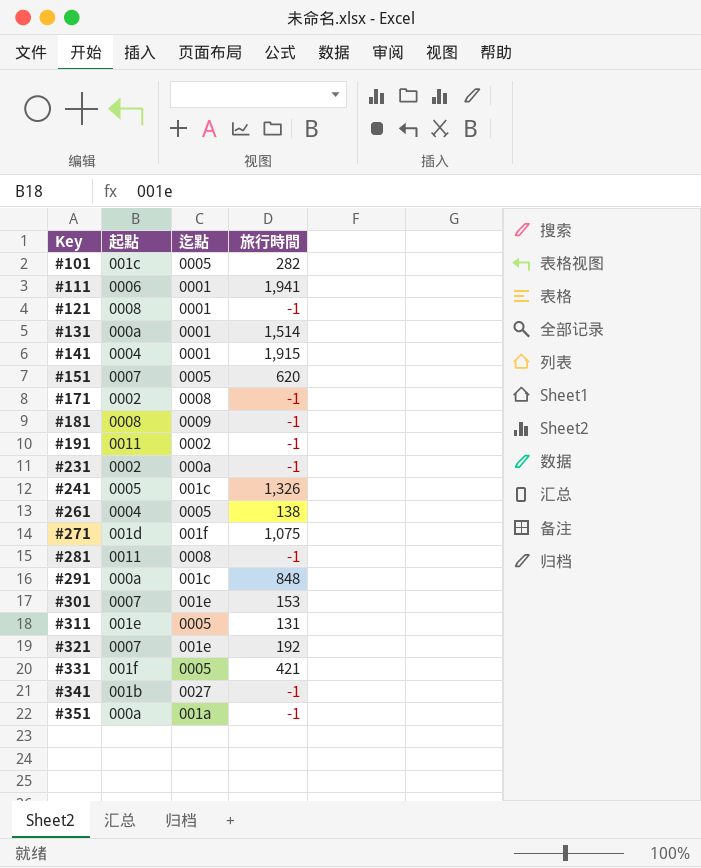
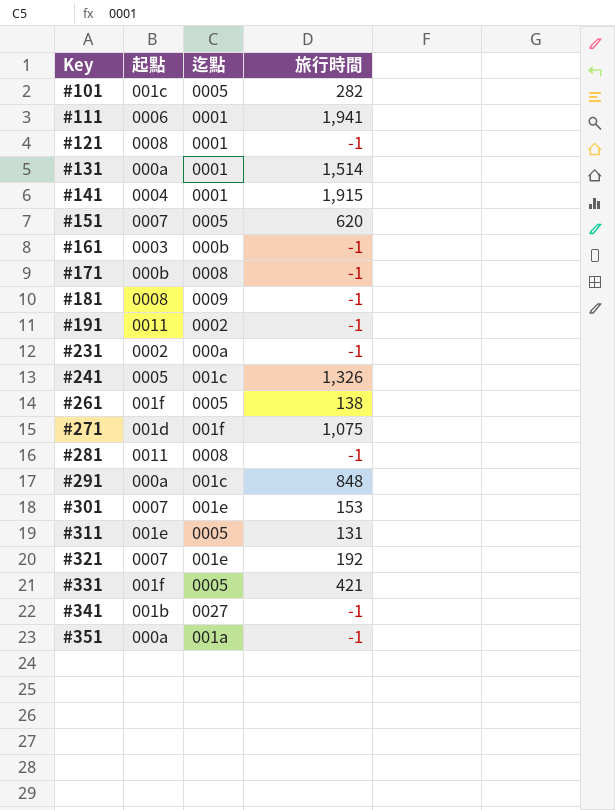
row #161: none -> 0003 | 000b | -1
#171 | 起點: 0002 -> 000b
#261 | 起點: 0004 -> 001f

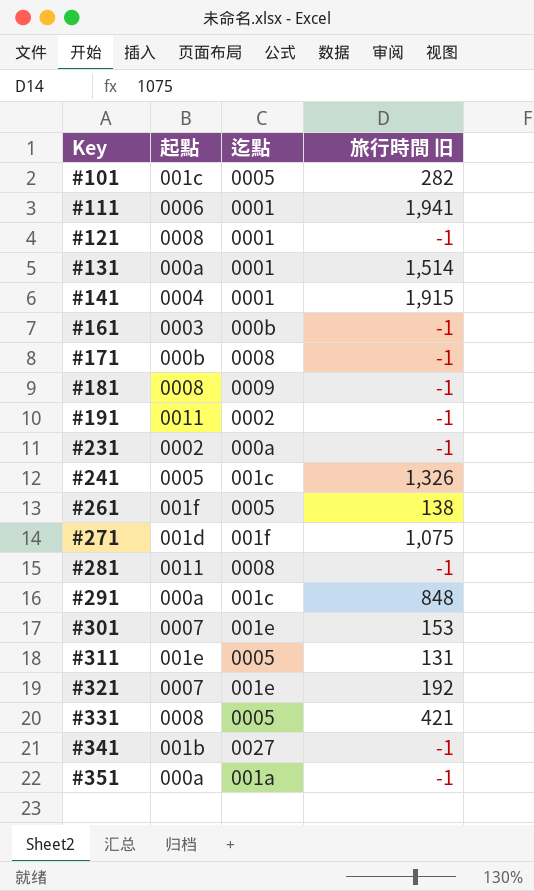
column name: 旅行時間 -> 旅行時間 旧
row #151: 0007 | 0005 | 620 -> none
#331 | 起點: 001f -> 0008

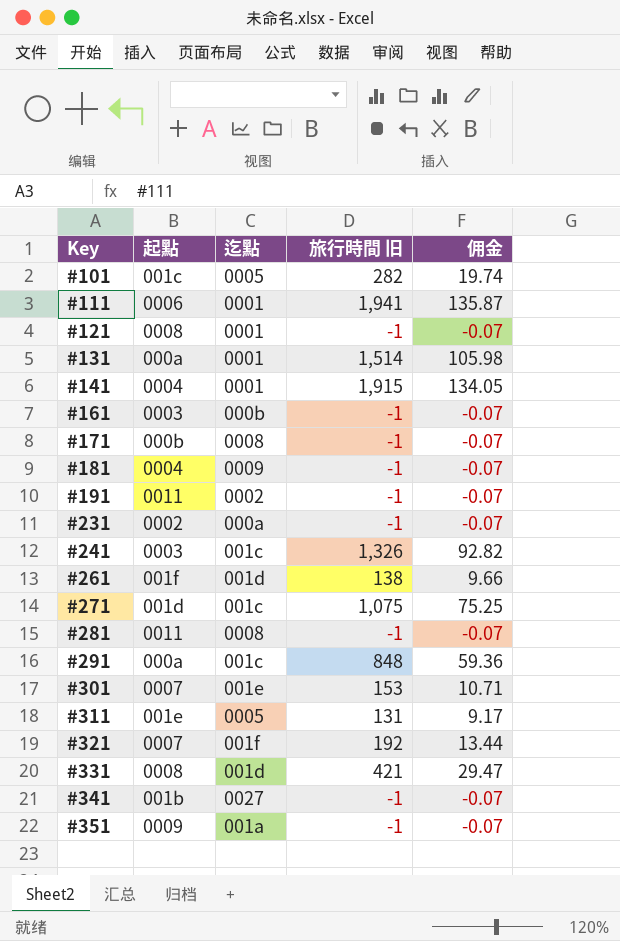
column 佣金 | formula: none -> [旅行時間 旧] * 0.07
#181 | 起點: 0008 -> 0004
#241 | 起點: 0005 -> 0003
#261 | 迄點: 0005 -> 001d
#271 | 迄點: 001f -> 001c
#321 | 迄點: 001e -> 001f
#331 | 迄點: 0005 -> 001d
#351 | 起點: 000a -> 0009

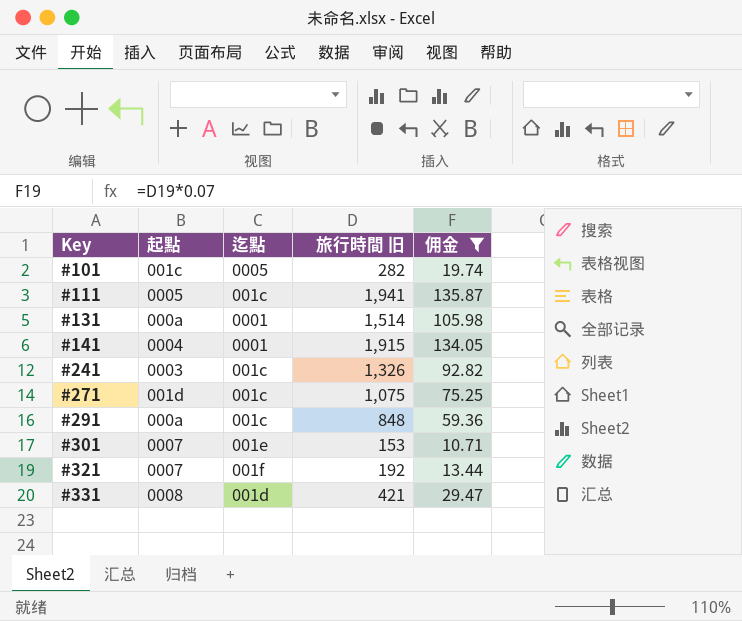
filter: none -> 佣金 >= 10.71
#111 | 起點: 0006 -> 0005
#111 | 迄點: 0001 -> 001c

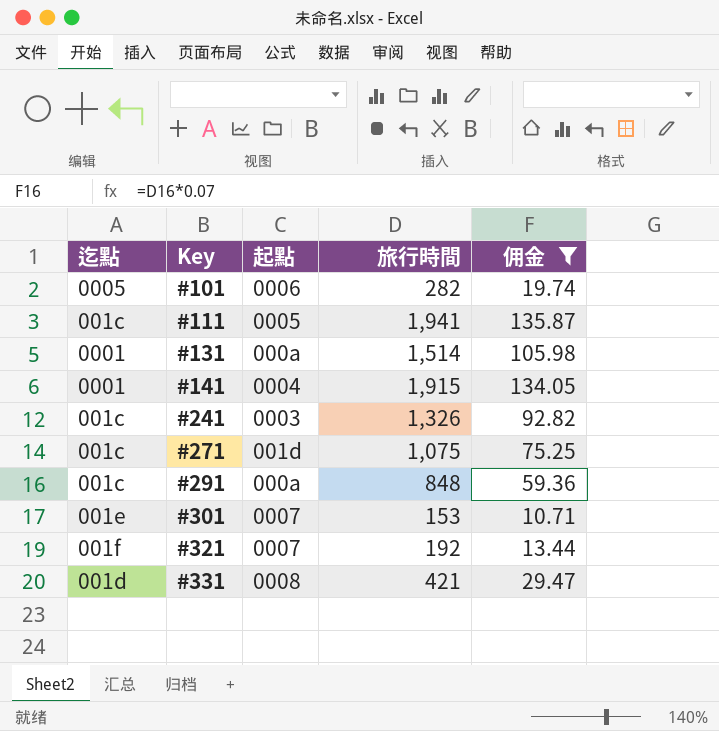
column 迄點 | position: 3 -> 1
column name: 旅行時間 旧 -> 旅行時間
#101 | 起點: 001c -> 0006

